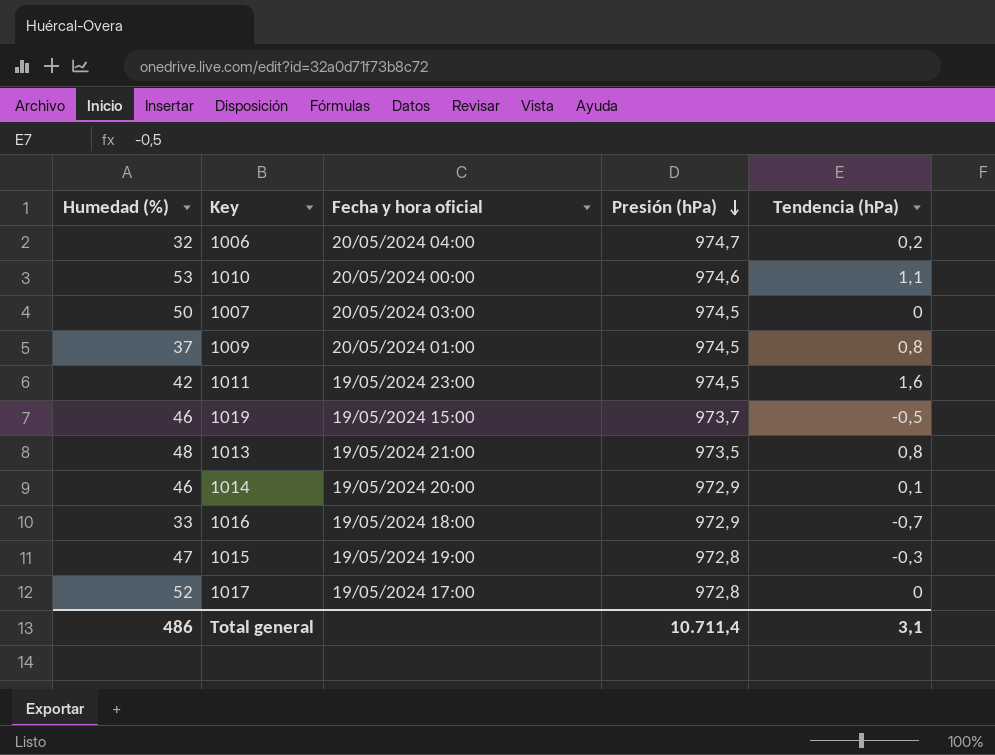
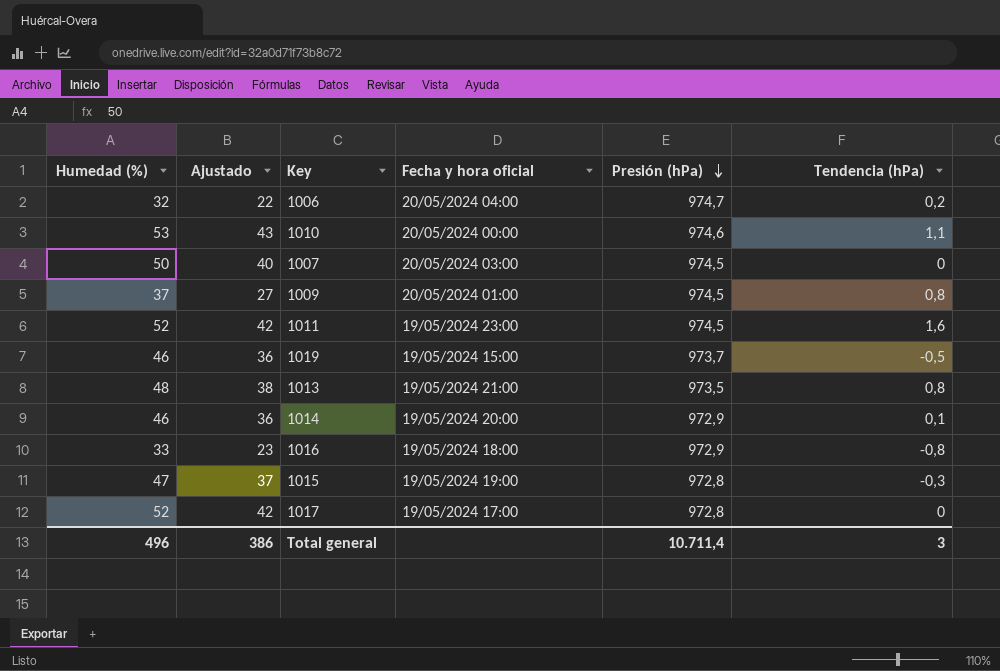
column Ajustado | formula: none -> [Humedad (%)] - 10
1011 | Humedad (%): 42 -> 52
1016 | Tendencia (hPa): -0,7 -> -0,8
Total general | Humedad (%): 486 -> 496
Total general | Tendencia (hPa): 3,1 -> 3

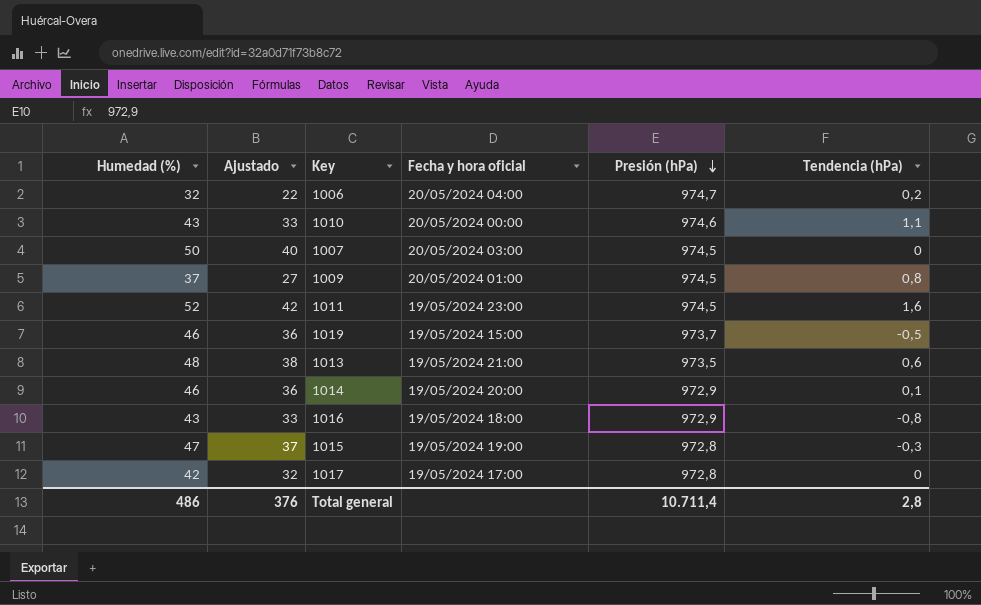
1010 | Humedad (%): 53 -> 43
1010 | Ajustado: 43 -> 33
1013 | Tendencia (hPa): 0,8 -> 0,6
1016 | Humedad (%): 33 -> 43
1016 | Ajustado: 23 -> 33
1017 | Humedad (%): 52 -> 42
1017 | Ajustado: 42 -> 32
Total general | Humedad (%): 496 -> 486
Total general | Ajustado: 386 -> 376
Total general | Tendencia (hPa): 3 -> 2,8

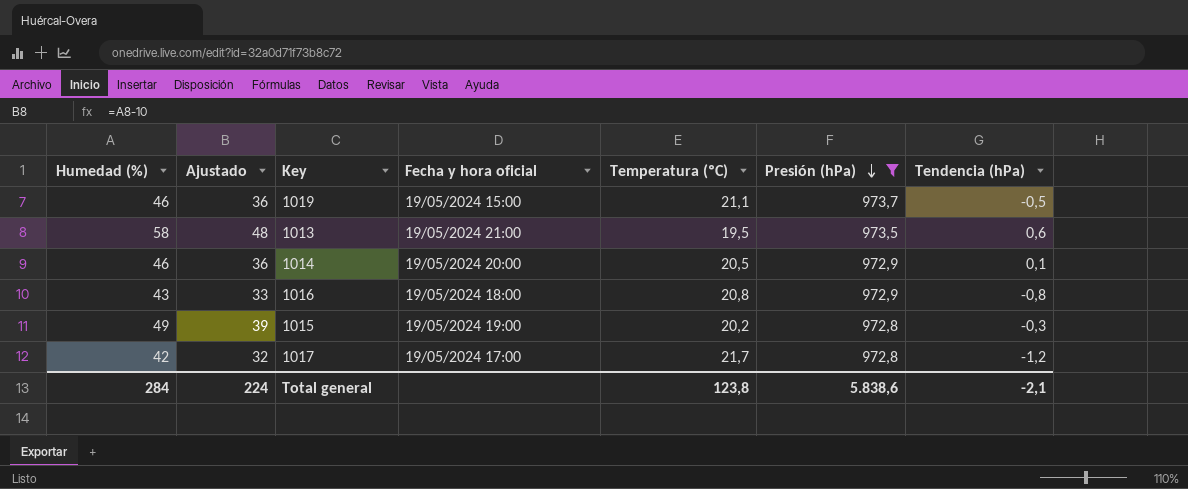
filter: none -> Presión (hPa) <= 973,7
column Temperatura (ºC) | position: none -> 5
1013 | Humedad (%): 48 -> 58
1013 | Ajustado: 38 -> 48
1015 | Humedad (%): 47 -> 49
1015 | Ajustado: 37 -> 39
1017 | Tendencia (hPa): 0 -> -1,2
Total general | Humedad (%): 486 -> 284
Total general | Ajustado: 376 -> 224
Total general | Presión (hPa): 10.711,4 -> 5.838,6
Total general | Tendencia (hPa): 2,8 -> -2,1

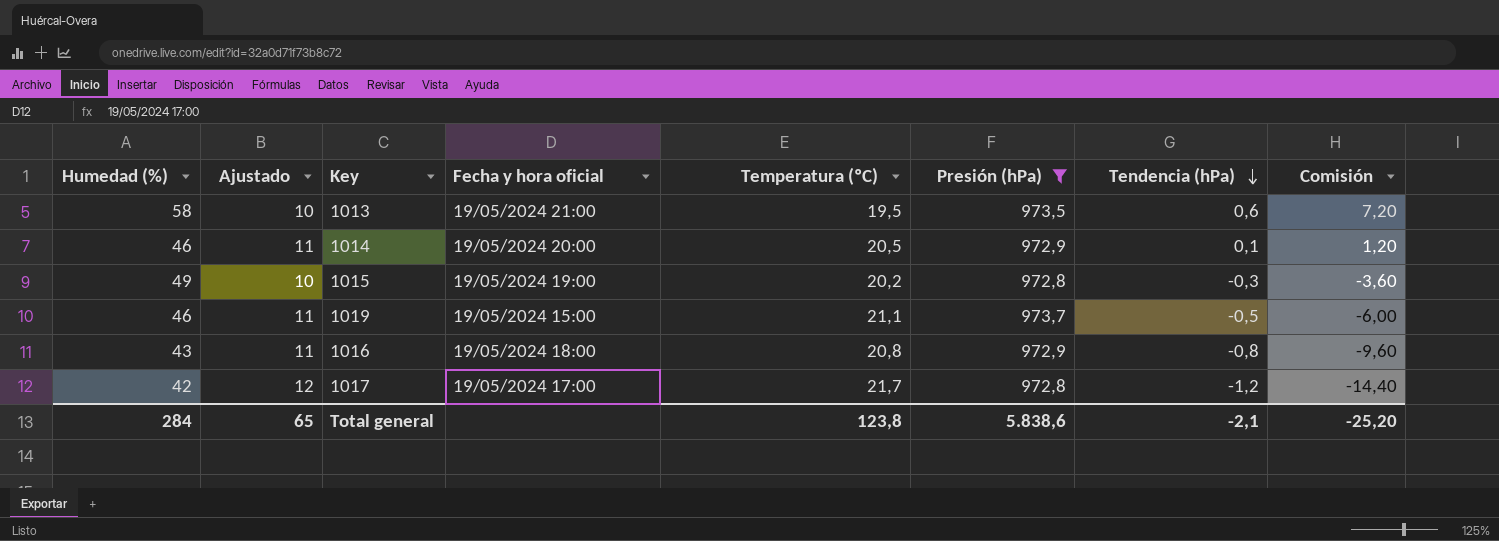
row order: Presión (hPa) descending -> Tendencia (hPa) descending
column Ajustado | formula: [Humedad (%)] - 10 -> [Temperatura (ºC)] - 10
column Comisión | formula: none -> [Tendencia (hPa)] * 12
Total general | Ajustado: 224 -> 65

